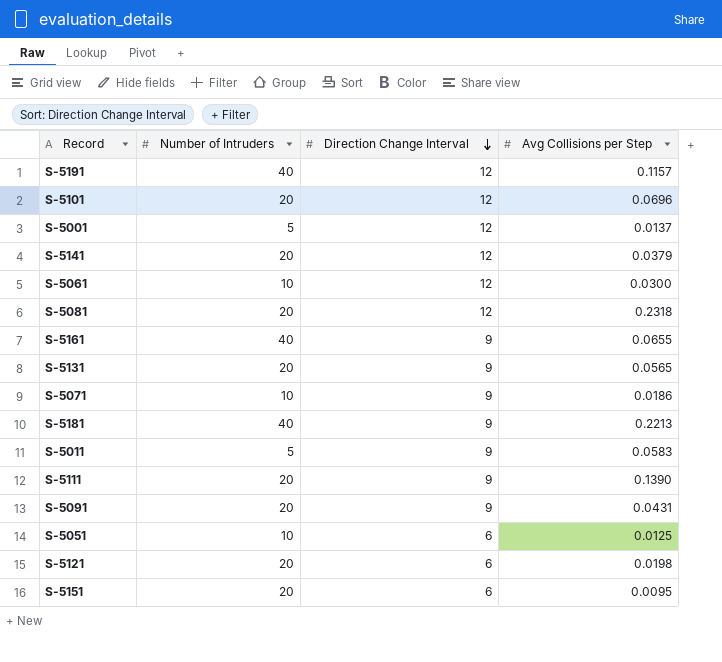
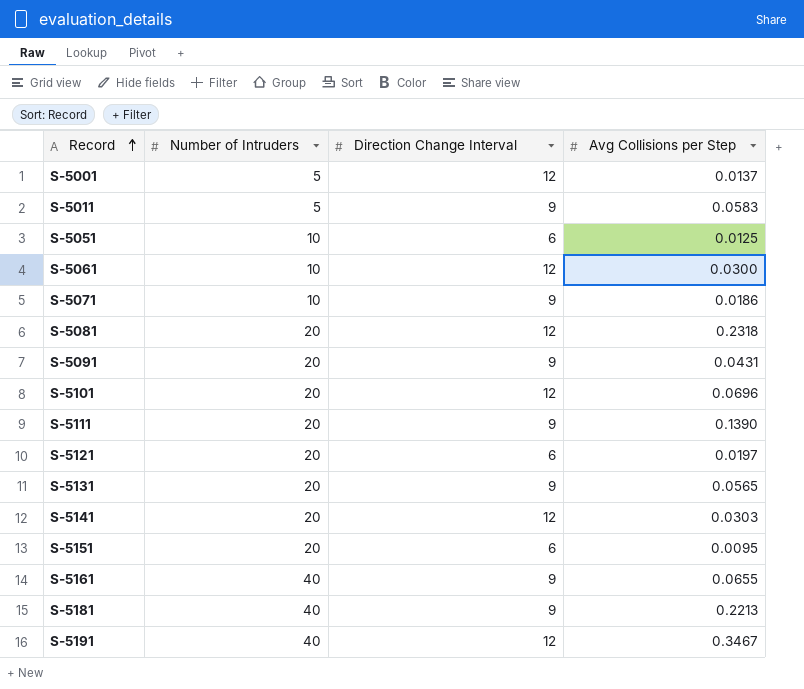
row order: Direction Change Interval descending -> Record ascending
S-5121 | Avg Collisions per Step: 0.0198 -> 0.0197
S-5141 | Avg Collisions per Step: 0.0379 -> 0.0303
S-5191 | Avg Collisions per Step: 0.1157 -> 0.3467

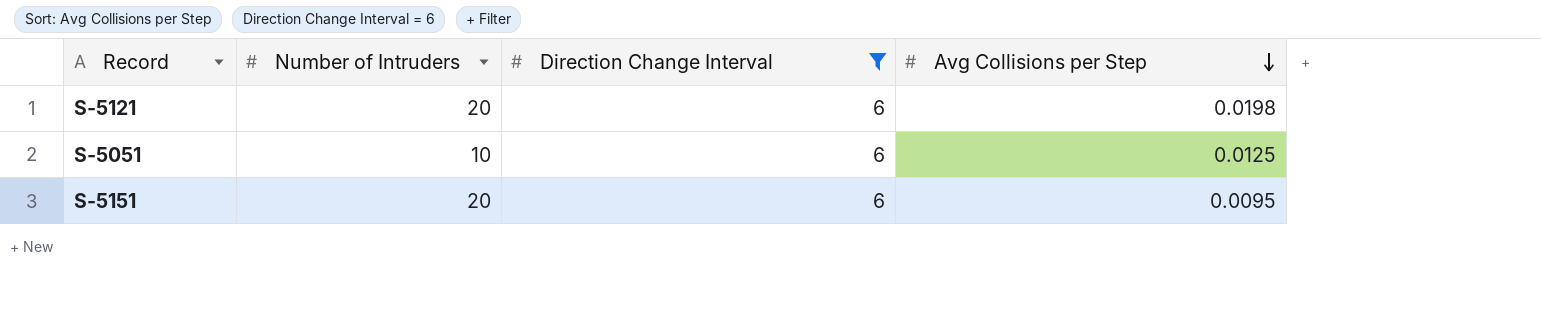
filter: none -> Direction Change Interval = 6
row order: Record ascending -> Avg Collisions per Step descending
S-5121 | Avg Collisions per Step: 0.0197 -> 0.0198

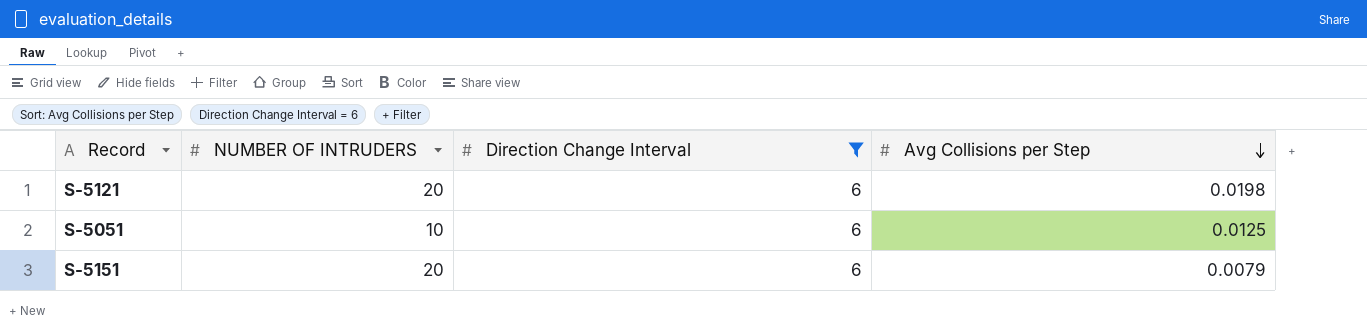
column name: Number of Intruders -> NUMBER OF INTRUDERS
S-5151 | Avg Collisions per Step: 0.0095 -> 0.0079

